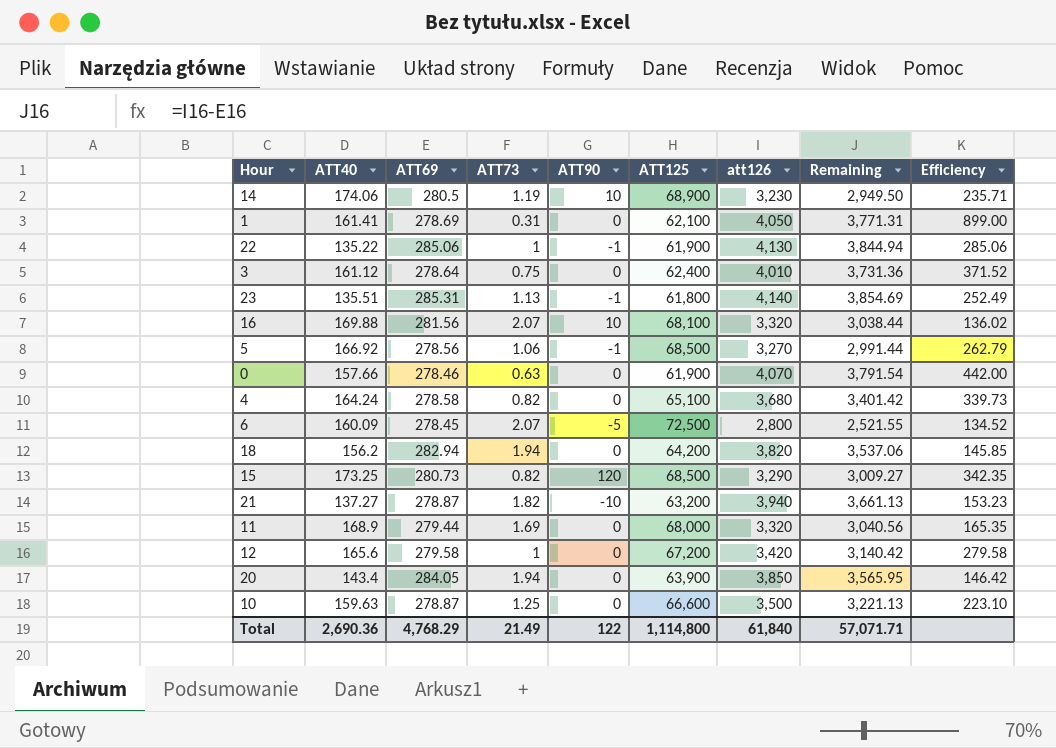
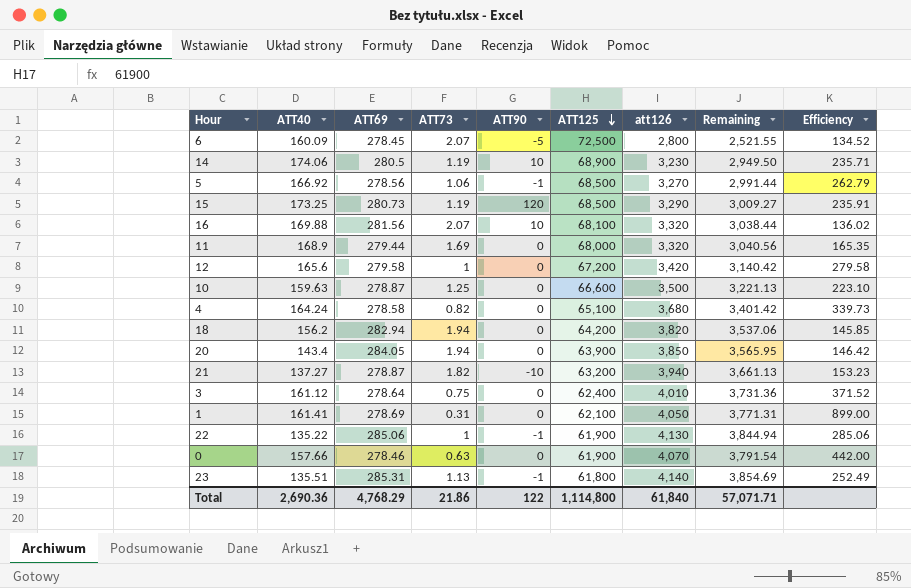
row order: none -> ATT125 descending
15 | ATT73: 0.82 -> 1.19
15 | Efficiency: 342.35 -> 235.91
Total | ATT73: 21.49 -> 21.86

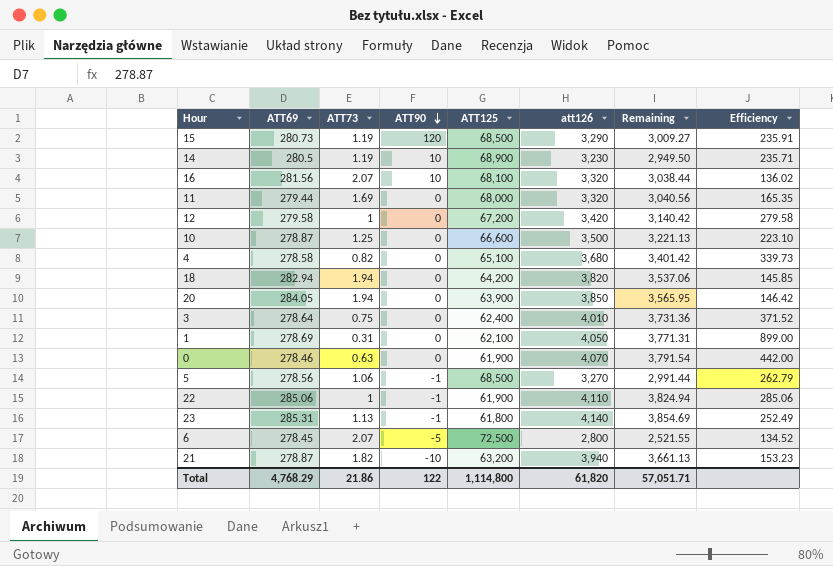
row order: ATT125 descending -> ATT90 descending
column ATT40 | position: 2 -> none
22 | att126: 4,130 -> 4,110
22 | Remaining: 3,844.94 -> 3,824.94
Total | att126: 61,840 -> 61,820
Total | Remaining: 57,071.71 -> 57,051.71

